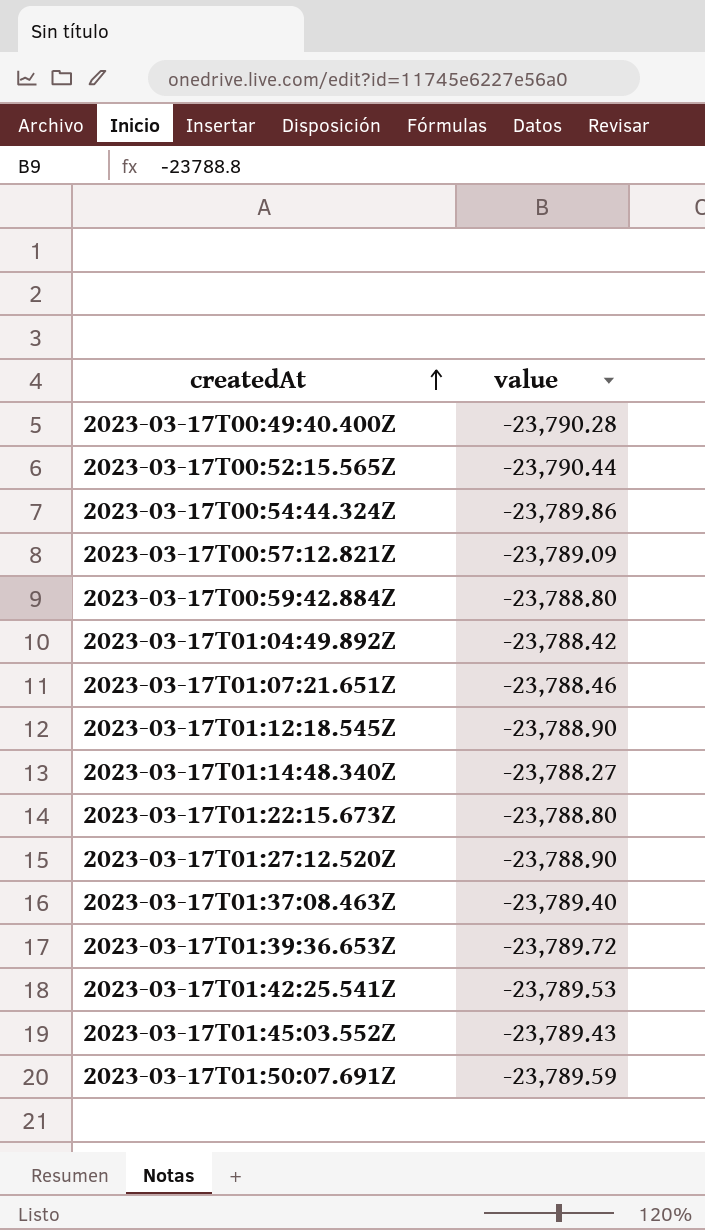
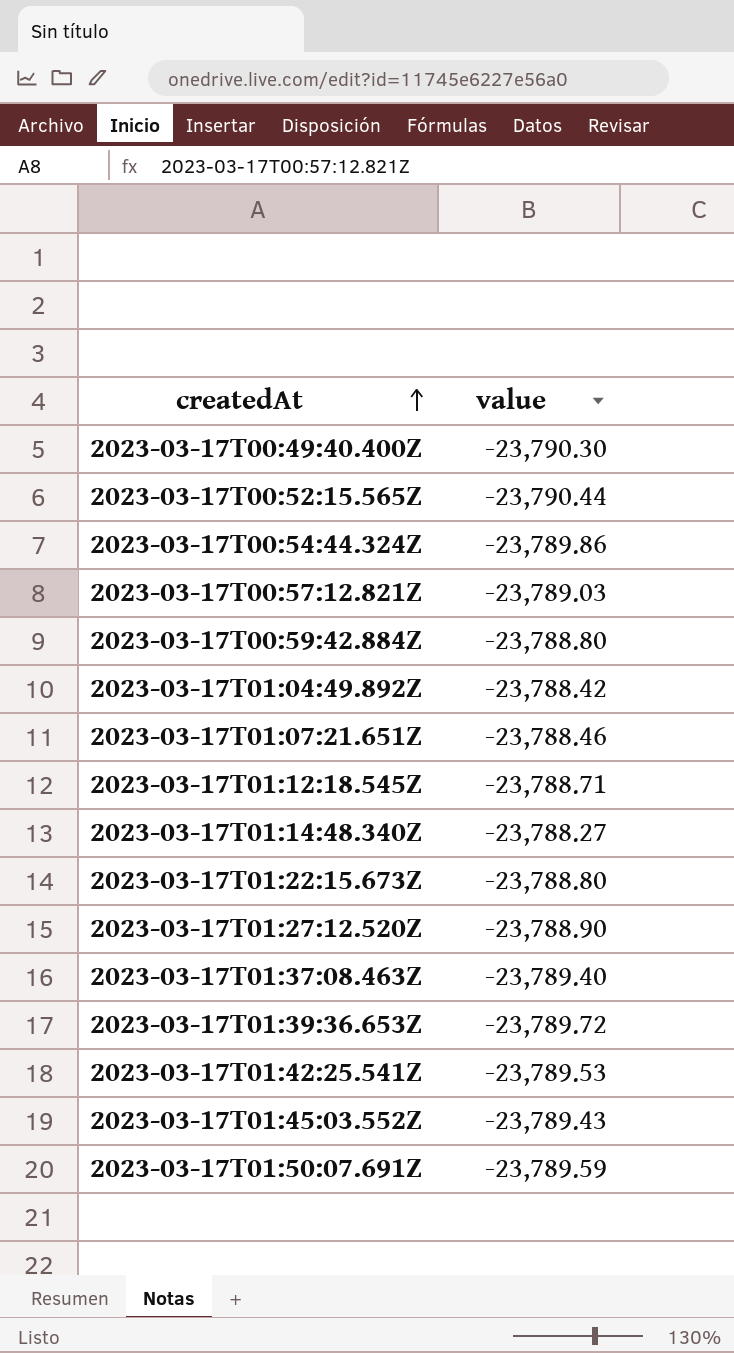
2023-03-17T00:49:40.400Z | value: -23,790.28 -> -23,790.30
2023-03-17T00:57:12.821Z | value: -23,789.09 -> -23,789.03
2023-03-17T01:12:18.545Z | value: -23,788.90 -> -23,788.71

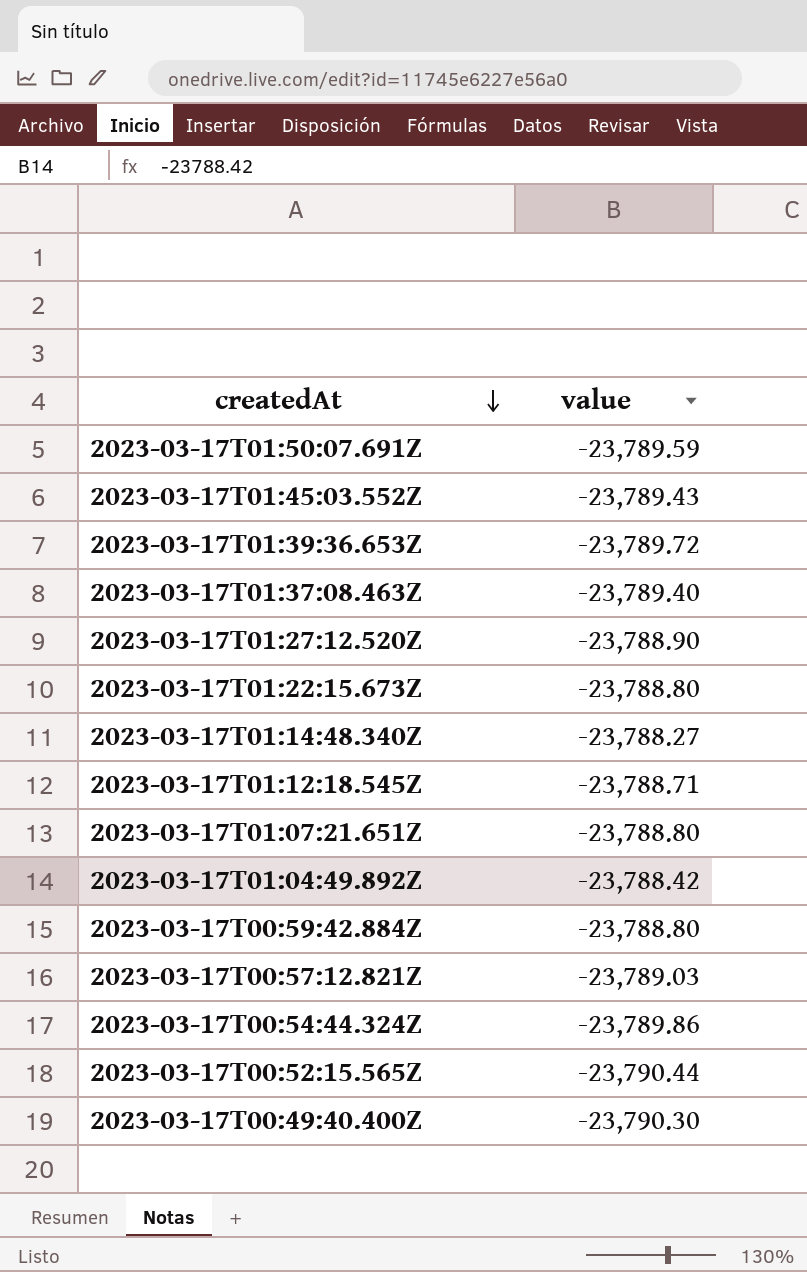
row order: createdAt ascending -> createdAt descending
row 2023-03-17T01:42:25.541Z: -23,789.53 -> none
2023-03-17T01:07:21.651Z | value: -23,788.46 -> -23,788.80

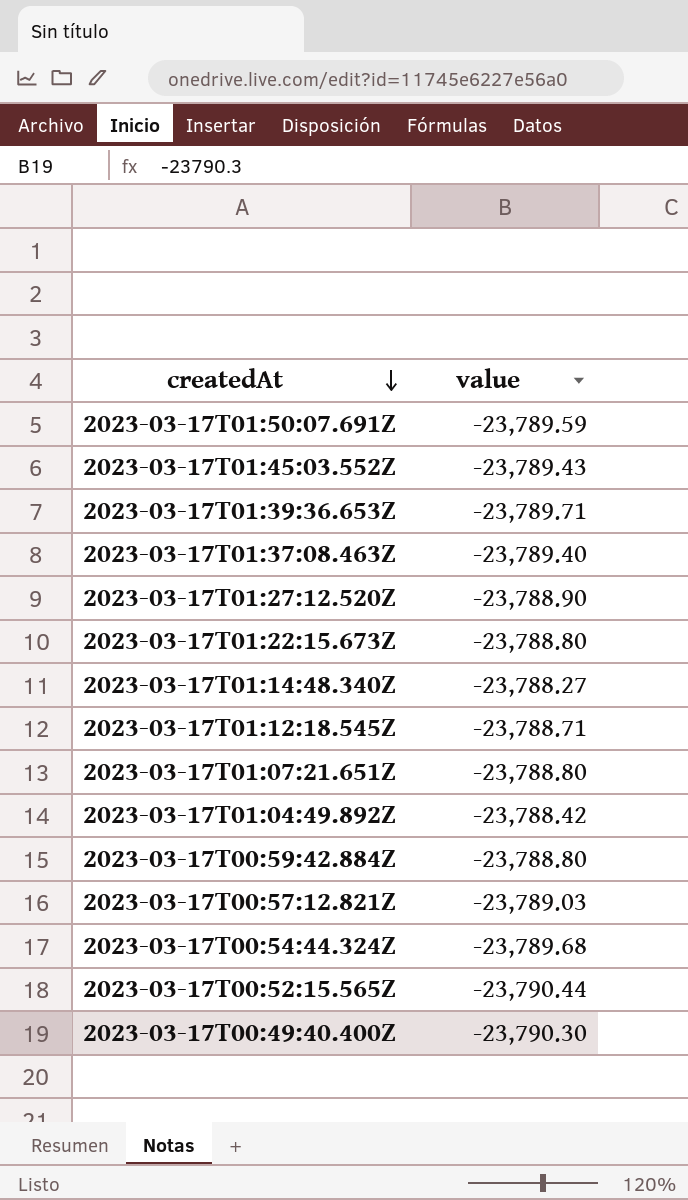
2023-03-17T01:39:36.653Z | value: -23,789.72 -> -23,789.71
2023-03-17T00:54:44.324Z | value: -23,789.86 -> -23,789.68

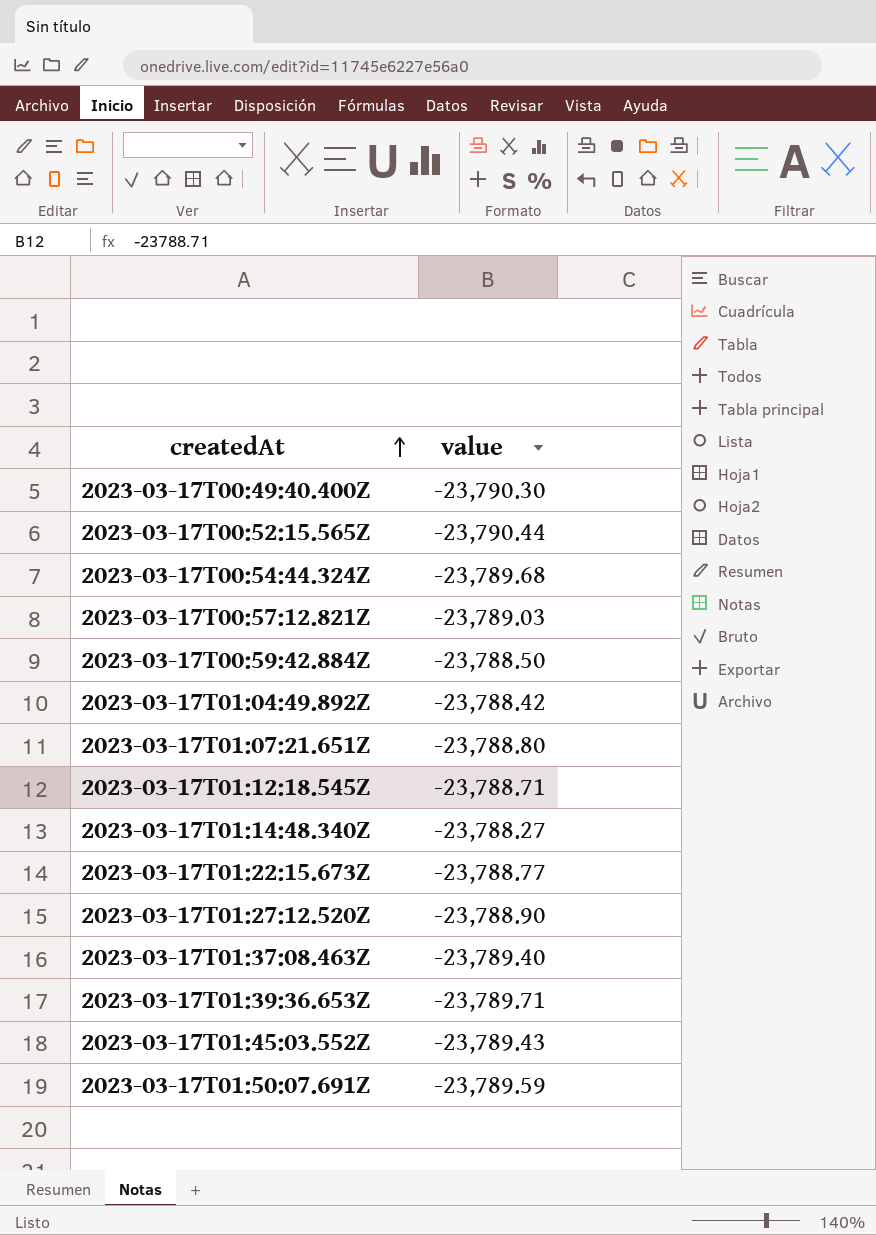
row order: createdAt descending -> createdAt ascending
2023-03-17T00:59:42.884Z | value: -23,788.80 -> -23,788.50
2023-03-17T01:22:15.673Z | value: -23,788.80 -> -23,788.77

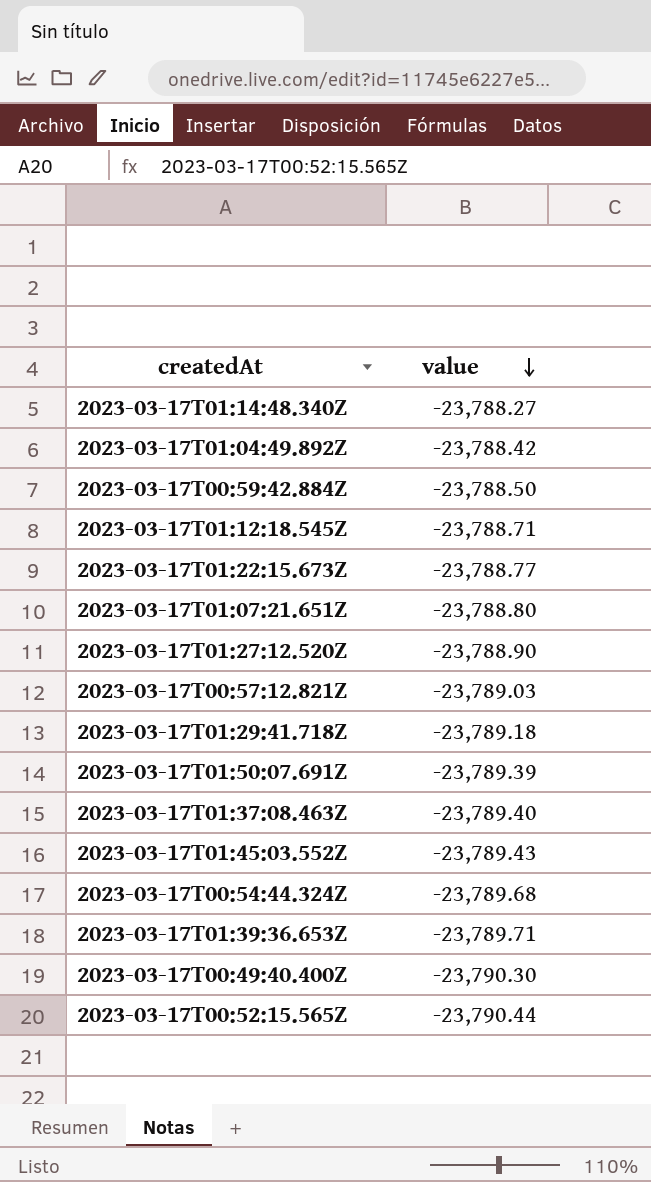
row order: createdAt ascending -> value descending
row 2023-03-17T01:29:41.718Z: none -> -23,789.18
2023-03-17T01:50:07.691Z | value: -23,789.59 -> -23,789.39

